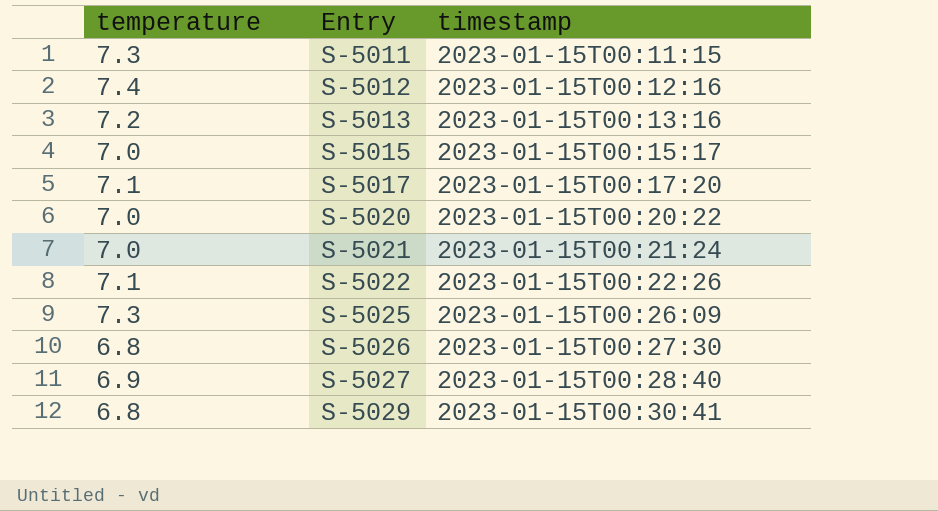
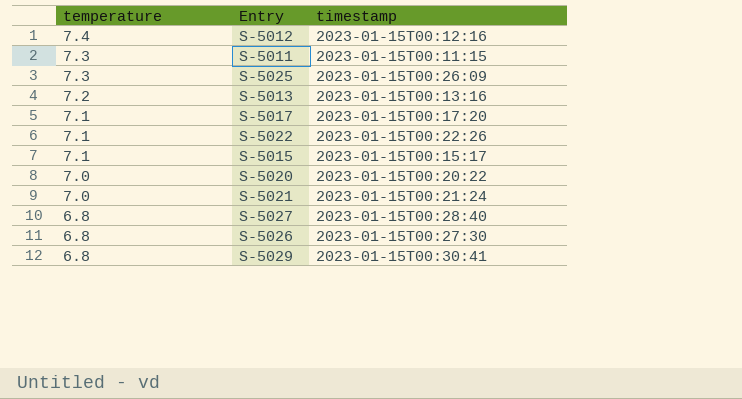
row order: Entry ascending -> temperature descending
S-5015 | temperature: 7.0 -> 7.1
S-5027 | temperature: 6.9 -> 6.8

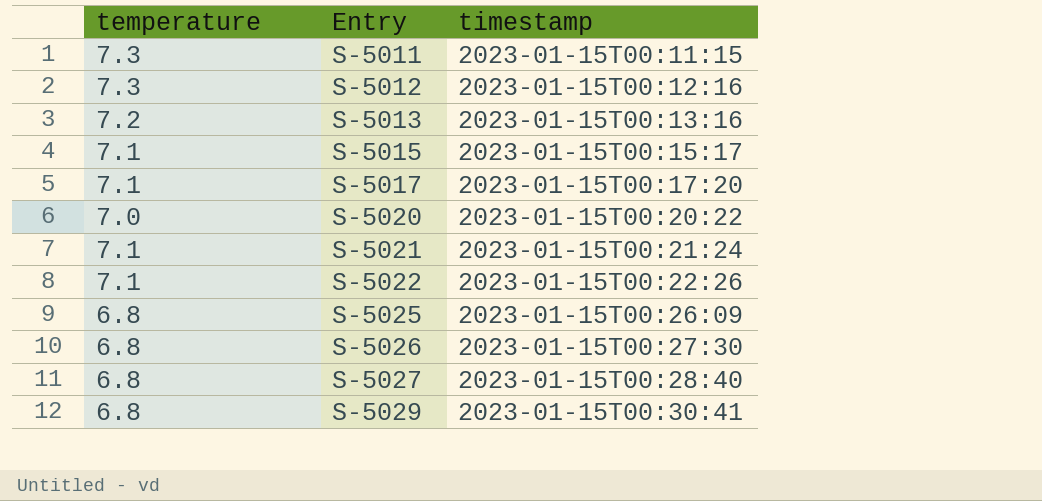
row order: temperature descending -> Entry ascending
S-5012 | temperature: 7.4 -> 7.3
S-5021 | temperature: 7.0 -> 7.1
S-5025 | temperature: 7.3 -> 6.8

